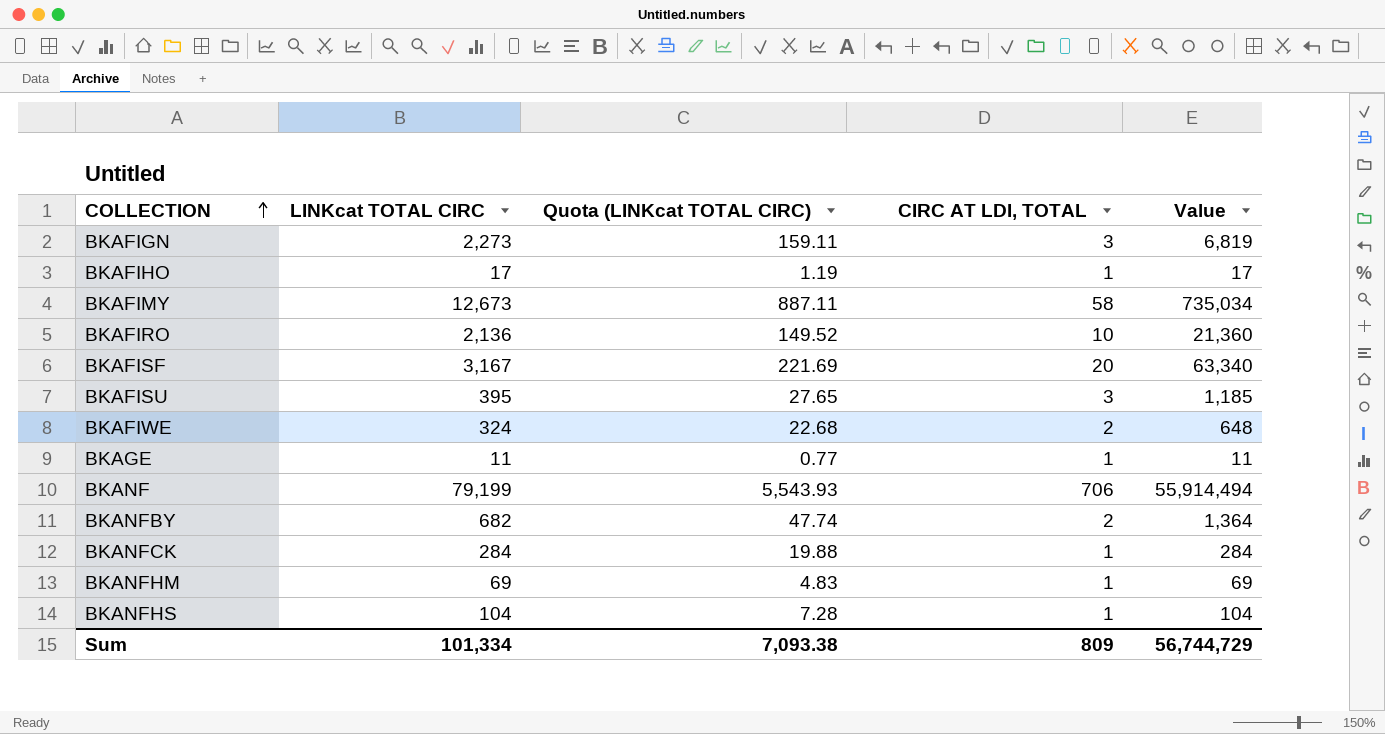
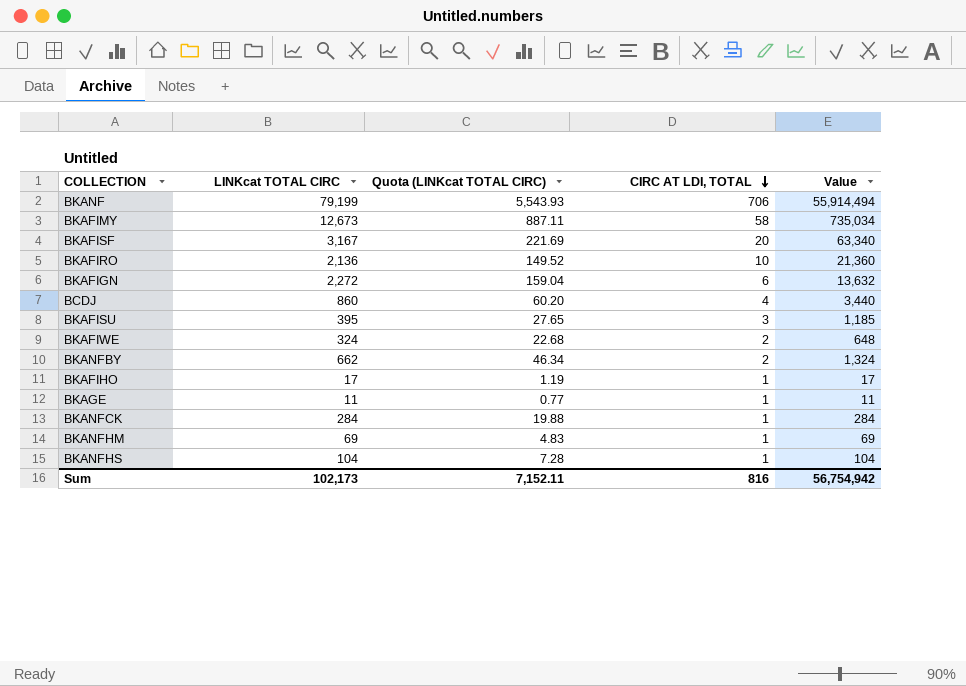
row order: COLLECTION ascending -> CIRC AT LDI, TOTAL descending
BKAFIGN | LINKcat TOTAL CIRC: 2,273 -> 2,272
BKAFIGN | Quota (LINKcat TOTAL CIRC): 159.11 -> 159.04
BKAFIGN | CIRC AT LDI, TOTAL: 3 -> 6
BKAFIGN | Value: 6,819 -> 13,632
row BCDJ: none -> 860 | 60.20 | 4 | 3,440
BKANFBY | LINKcat TOTAL CIRC: 682 -> 662
BKANFBY | Quota (LINKcat TOTAL CIRC): 47.74 -> 46.34
BKANFBY | Value: 1,364 -> 1,324
Sum | LINKcat TOTAL CIRC: 101,334 -> 102,173
Sum | Quota (LINKcat TOTAL CIRC): 7,093.38 -> 7,152.11
Sum | CIRC AT LDI, TOTAL: 809 -> 816
Sum | Value: 56,744,729 -> 56,754,942

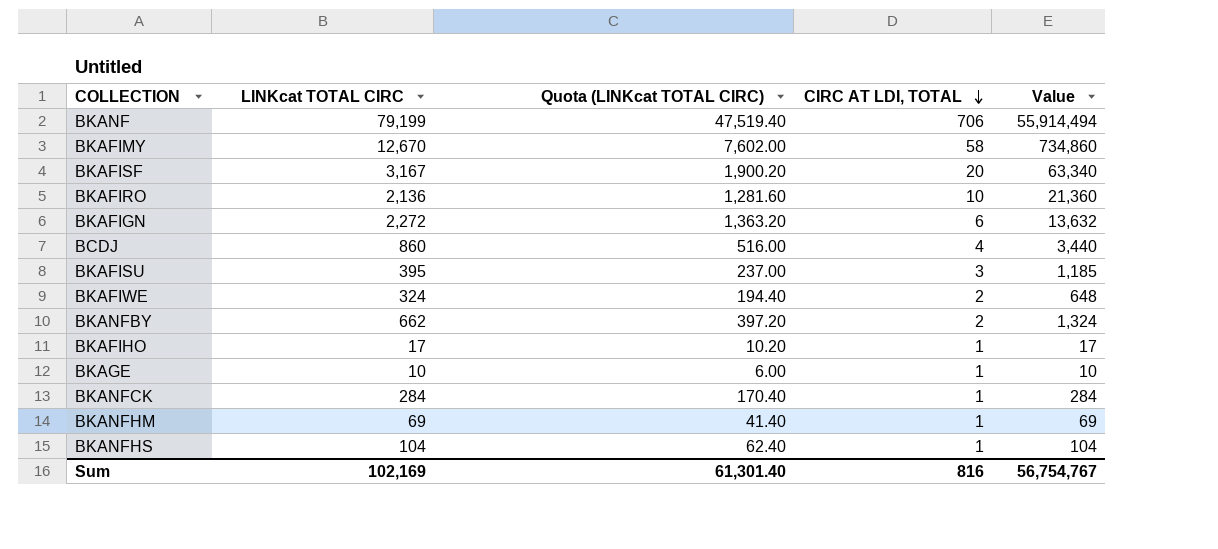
column Quota (LINKcat TOTAL CIRC) | formula: [LINKcat TOTAL CIRC] * 0.07 -> [LINKcat TOTAL CIRC] * 0.6
BKAFIMY | LINKcat TOTAL CIRC: 12,673 -> 12,670
BKAFIMY | Value: 735,034 -> 734,860
BKAGE | LINKcat TOTAL CIRC: 11 -> 10
BKAGE | Value: 11 -> 10
Sum | LINKcat TOTAL CIRC: 102,173 -> 102,169
Sum | Quota (LINKcat TOTAL CIRC): 7,152.11 -> 61,301.40
Sum | Value: 56,754,942 -> 56,754,767

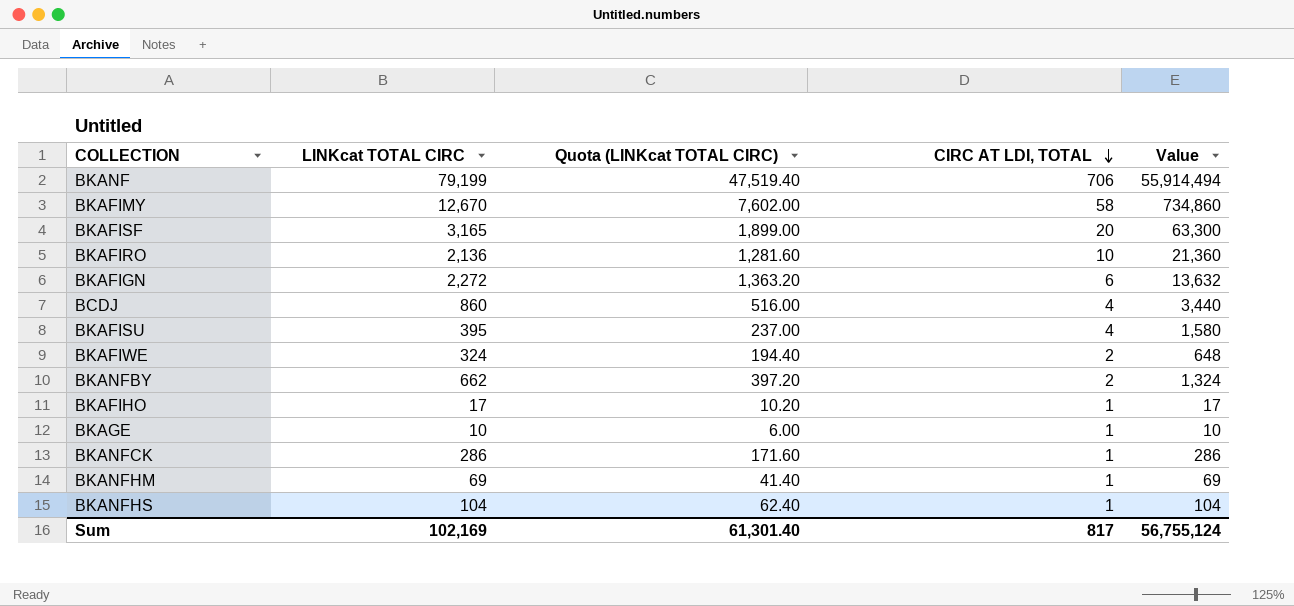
BKAFISF | LINKcat TOTAL CIRC: 3,167 -> 3,165
BKAFISF | Quota (LINKcat TOTAL CIRC): 1,900.20 -> 1,899.00
BKAFISF | Value: 63,340 -> 63,300
BKAFISU | CIRC AT LDI, TOTAL: 3 -> 4
BKAFISU | Value: 1,185 -> 1,580
BKANFCK | LINKcat TOTAL CIRC: 284 -> 286
BKANFCK | Quota (LINKcat TOTAL CIRC): 170.40 -> 171.60
BKANFCK | Value: 284 -> 286
Sum | CIRC AT LDI, TOTAL: 816 -> 817
Sum | Value: 56,754,767 -> 56,755,124

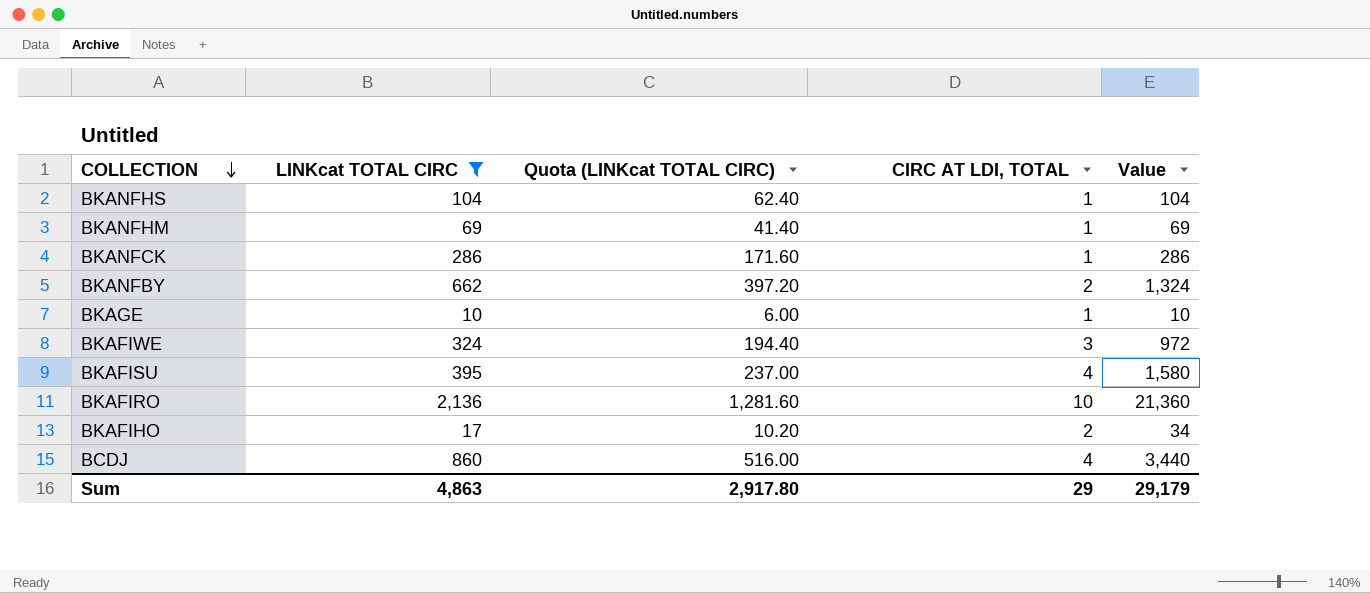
filter: none -> LINKcat TOTAL CIRC <= 2,136
row order: CIRC AT LDI, TOTAL descending -> COLLECTION descending
BKAFIWE | CIRC AT LDI, TOTAL: 2 -> 3
BKAFIWE | Value: 648 -> 972
BKAFIHO | CIRC AT LDI, TOTAL: 1 -> 2
BKAFIHO | Value: 17 -> 34
Sum | LINKcat TOTAL CIRC: 102,169 -> 4,863
Sum | Quota (LINKcat TOTAL CIRC): 61,301.40 -> 2,917.80
Sum | CIRC AT LDI, TOTAL: 817 -> 29
Sum | Value: 56,755,124 -> 29,179

